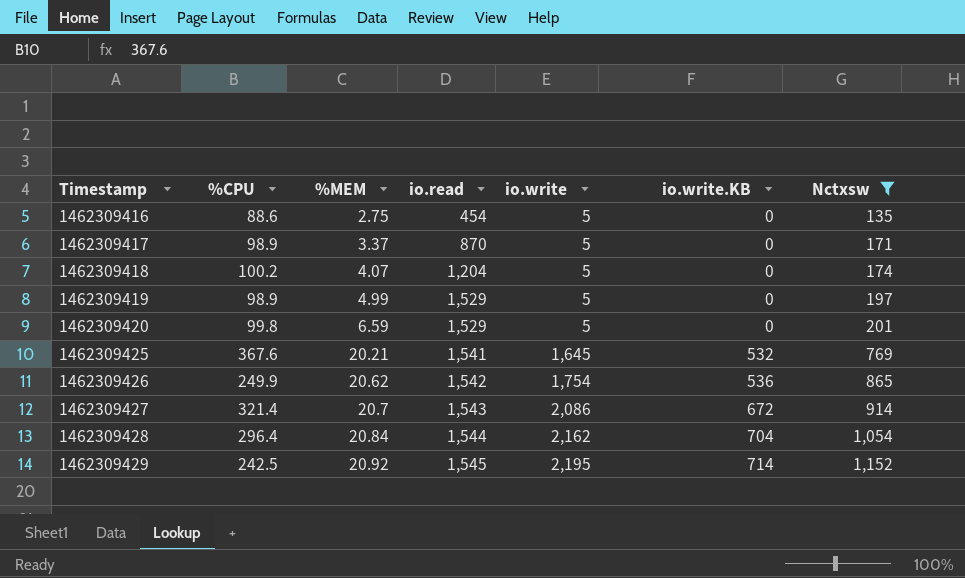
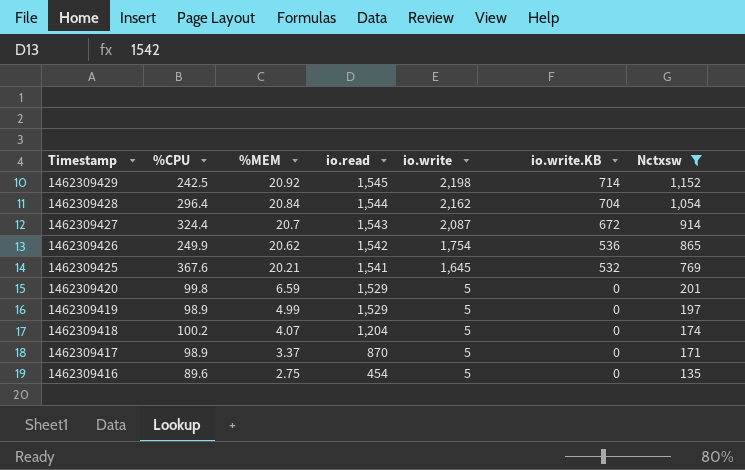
row order: Timestamp ascending -> Timestamp descending
1462309429 | io.write: 2,195 -> 2,198
1462309427 | %CPU: 321.4 -> 324.4
1462309427 | io.write: 2,086 -> 2,087
1462309416 | %CPU: 88.6 -> 89.6

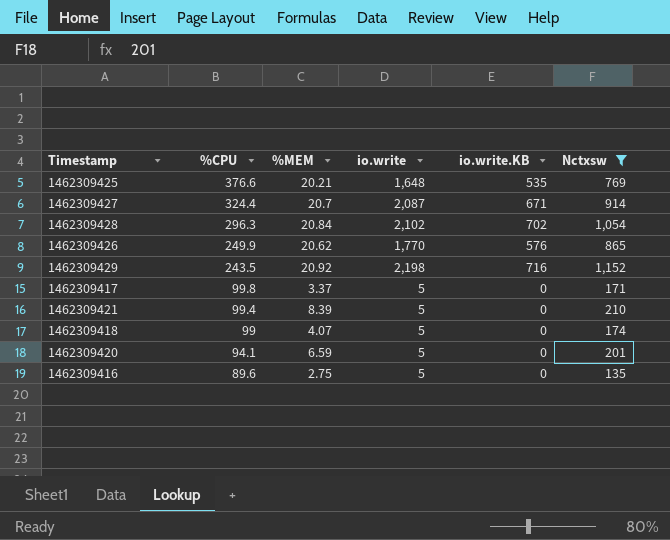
row order: Timestamp descending -> %CPU descending
column io.read | position: 4 -> none
row 1462309419: 98.9 | 4.99 | 1,529 | 5 | 0 | 197 -> none
1462309425 | %CPU: 367.6 -> 376.6
1462309425 | io.write: 1,645 -> 1,648
1462309425 | io.write.KB: 532 -> 535
1462309427 | io.write.KB: 672 -> 671
1462309428 | %CPU: 296.4 -> 296.3
1462309428 | io.write: 2,162 -> 2,102
1462309428 | io.write.KB: 704 -> 702
1462309426 | io.write: 1,754 -> 1,770
1462309426 | io.write.KB: 536 -> 576
1462309429 | %CPU: 242.5 -> 243.5
1462309429 | io.write.KB: 714 -> 716
1462309417 | %CPU: 98.9 -> 99.8
row 1462309421: none -> 99.4 | 8.39 | 5 | 0 | 210
1462309418 | %CPU: 100.2 -> 99
1462309420 | %CPU: 99.8 -> 94.1

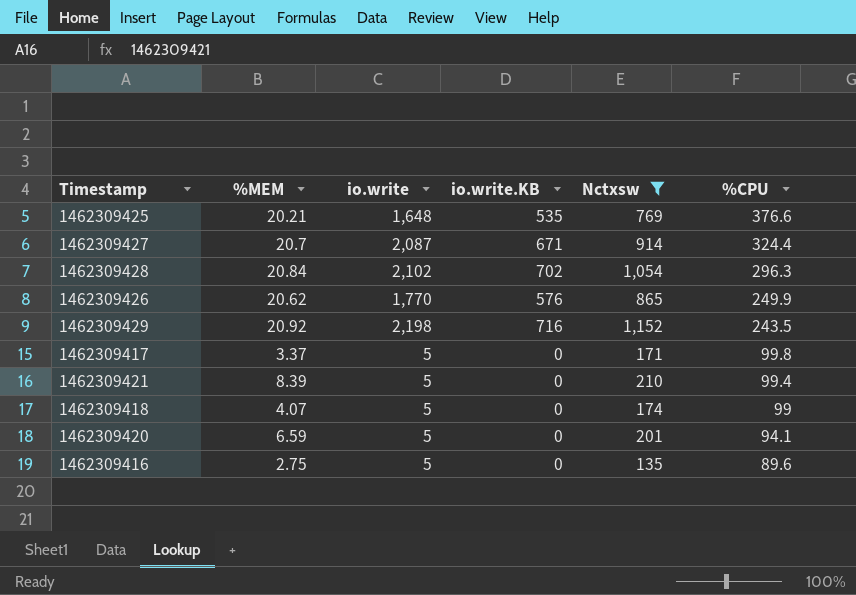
column %CPU | position: 2 -> 6

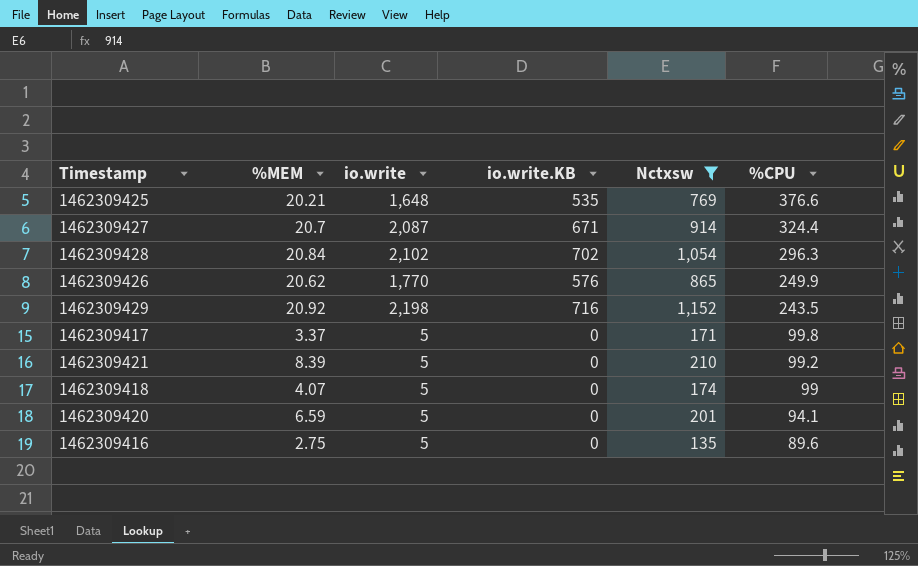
1462309421 | %CPU: 99.4 -> 99.2

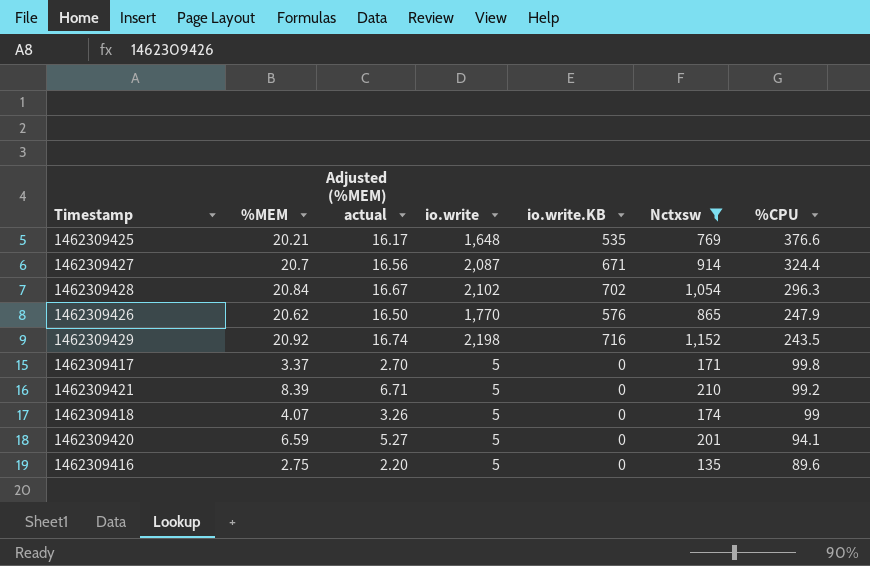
column Adjusted (%MEM) actual | formula: none -> [%MEM] * 0.8
1462309426 | %CPU: 249.9 -> 247.9

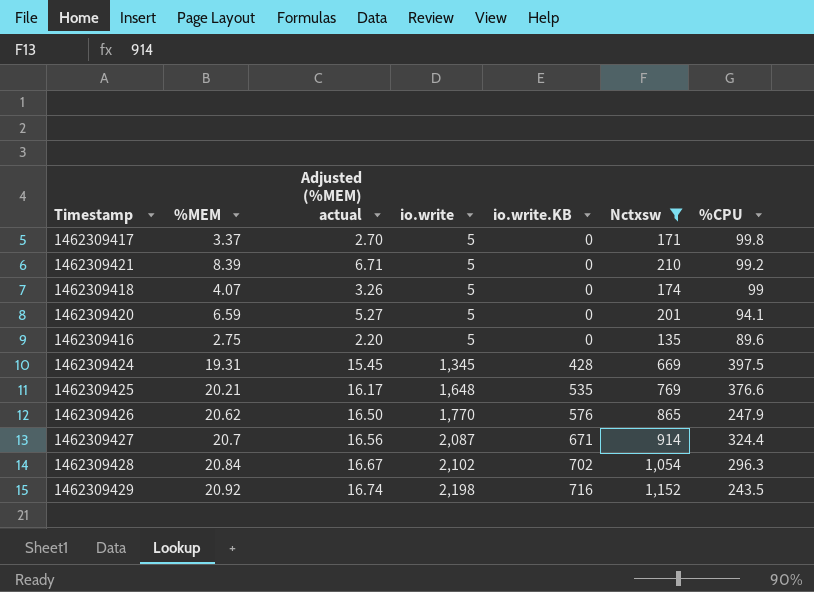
row order: %CPU descending -> io.write ascending
row 1462309424: none -> 19.31 | 15.45 | 1,345 | 428 | 669 | 397.5

